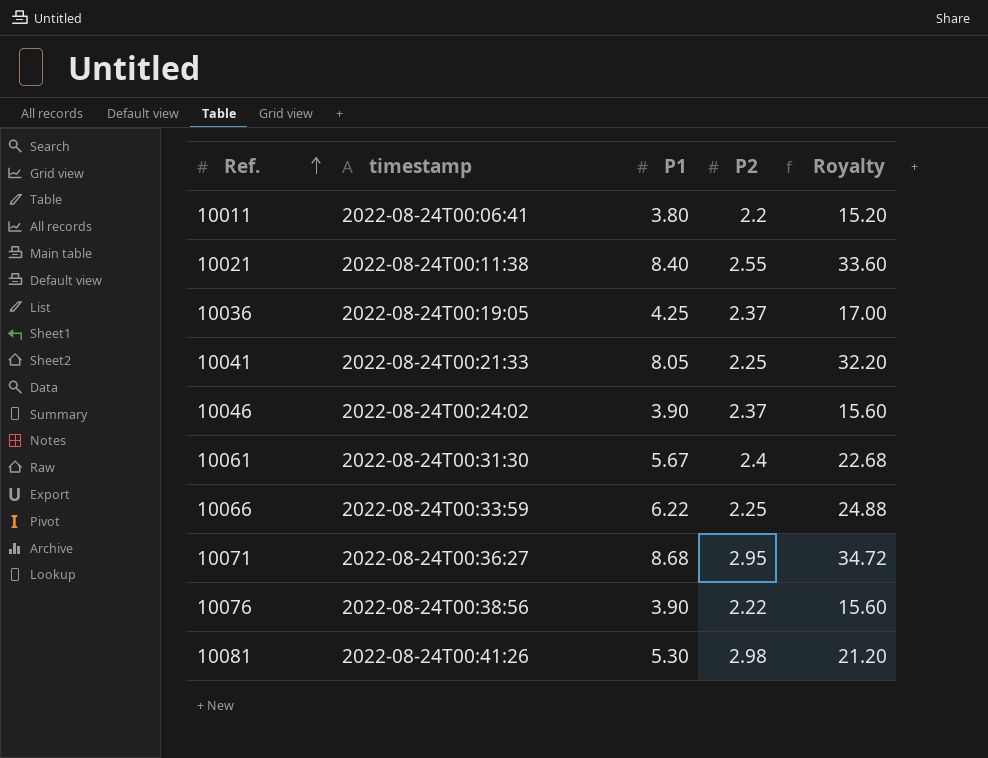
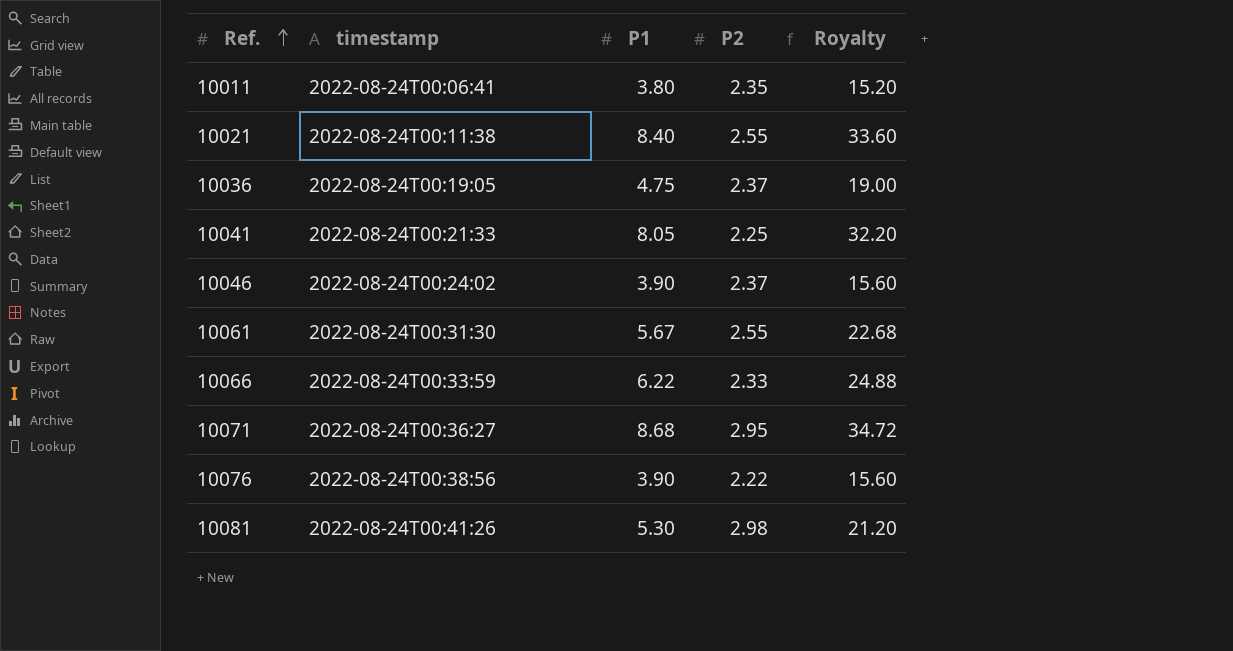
10011 | P2: 2.2 -> 2.35
10036 | P1: 4.25 -> 4.75
10036 | Royalty: 17.00 -> 19.00
10061 | P2: 2.4 -> 2.55
10066 | P2: 2.25 -> 2.33

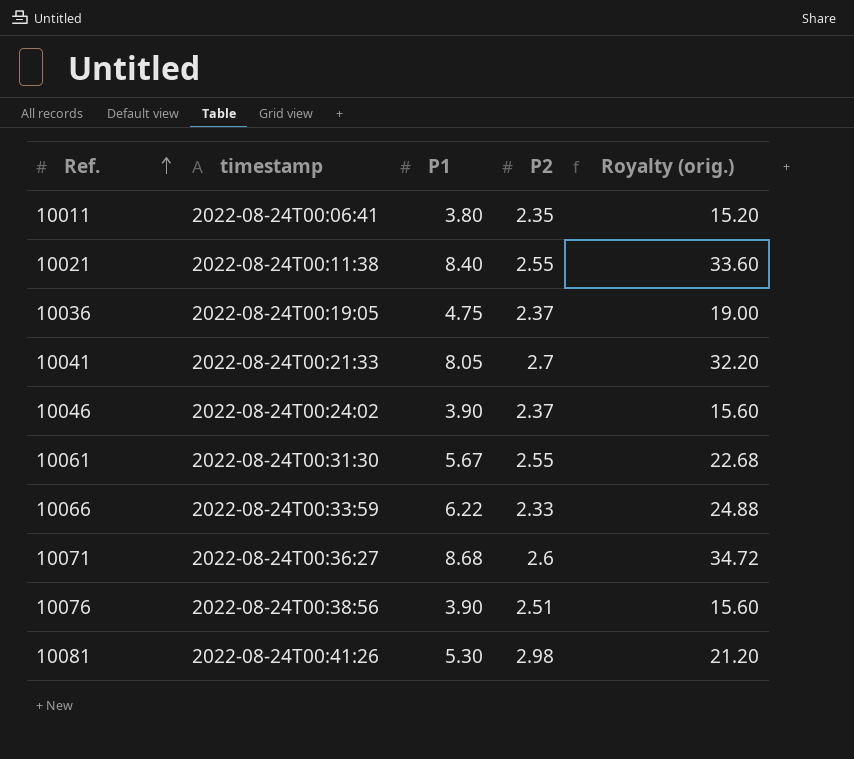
column name: Royalty -> Royalty (orig.)
10041 | P2: 2.25 -> 2.7
10071 | P2: 2.95 -> 2.6
10076 | P2: 2.22 -> 2.51

